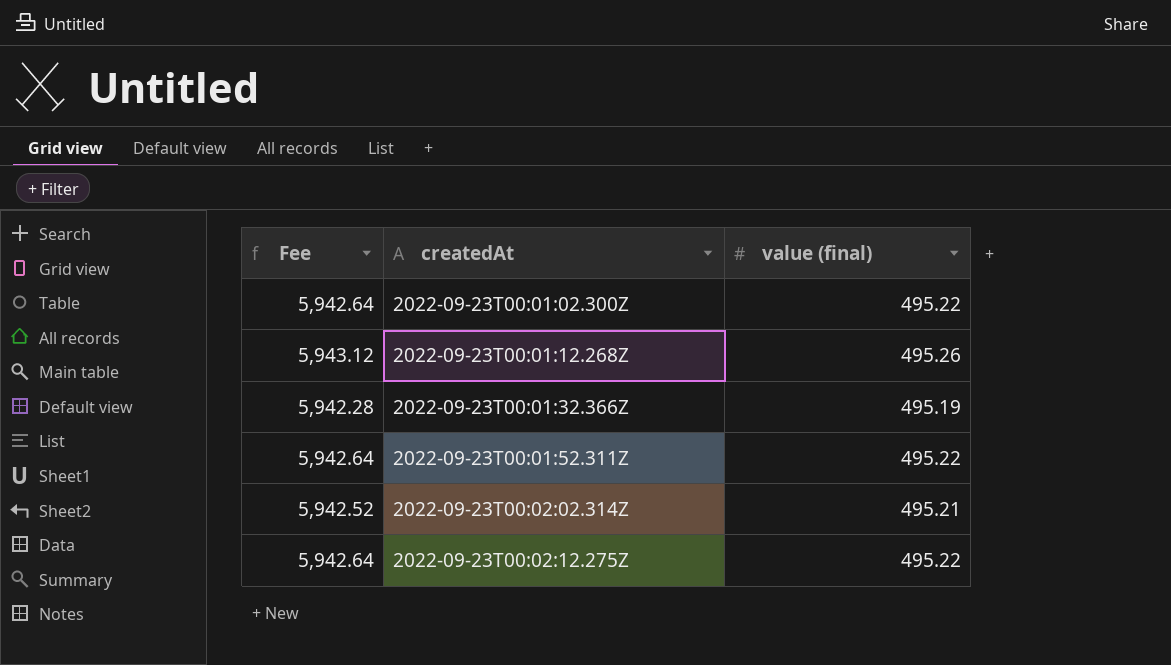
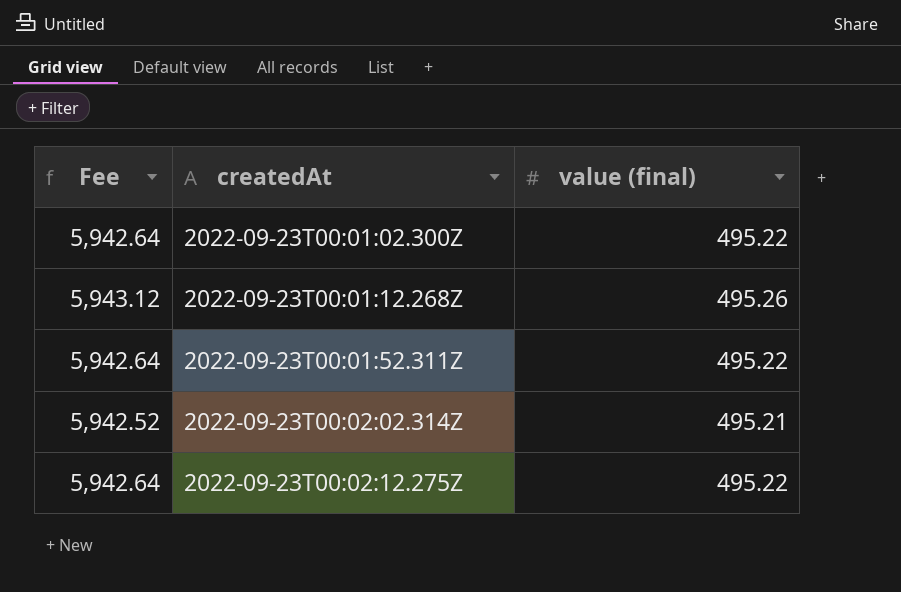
row 2022-09-23T00:01:32.366Z: 5,942.28 | 495.19 -> none

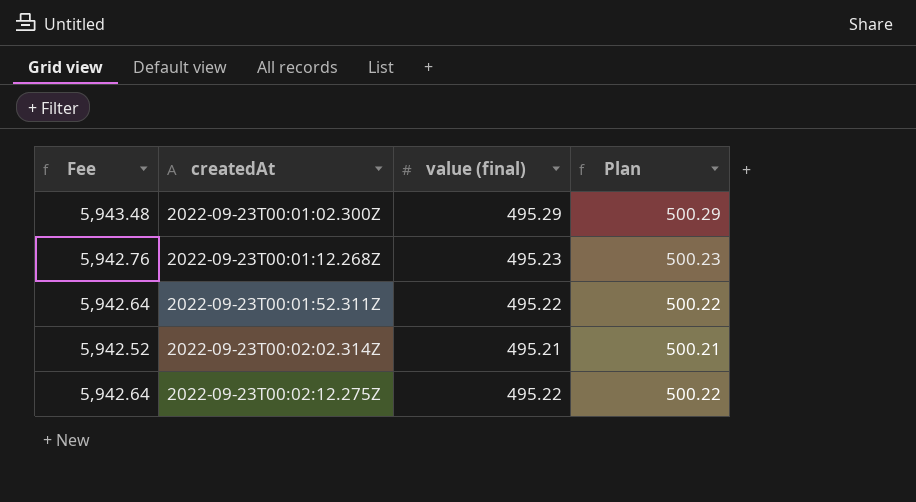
column Plan | formula: none -> [value (final)] + 5
2022-09-23T00:01:02.300Z | Fee: 5,942.64 -> 5,943.48
2022-09-23T00:01:02.300Z | value (final): 495.22 -> 495.29
2022-09-23T00:01:12.268Z | Fee: 5,943.12 -> 5,942.76
2022-09-23T00:01:12.268Z | value (final): 495.26 -> 495.23

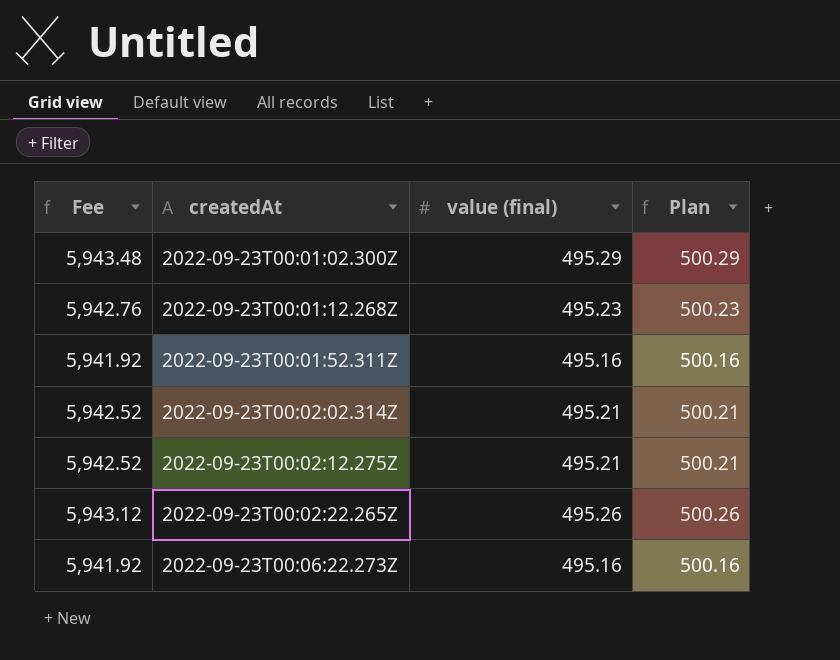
2022-09-23T00:01:52.311Z | Fee: 5,942.64 -> 5,941.92
2022-09-23T00:01:52.311Z | value (final): 495.22 -> 495.16
2022-09-23T00:01:52.311Z | Plan: 500.22 -> 500.16
2022-09-23T00:02:12.275Z | Fee: 5,942.64 -> 5,942.52
2022-09-23T00:02:12.275Z | value (final): 495.22 -> 495.21
2022-09-23T00:02:12.275Z | Plan: 500.22 -> 500.21
row 2022-09-23T00:02:22.265Z: none -> 5,943.12 | 495.26 | 500.26
row 2022-09-23T00:06:22.273Z: none -> 5,941.92 | 495.16 | 500.16

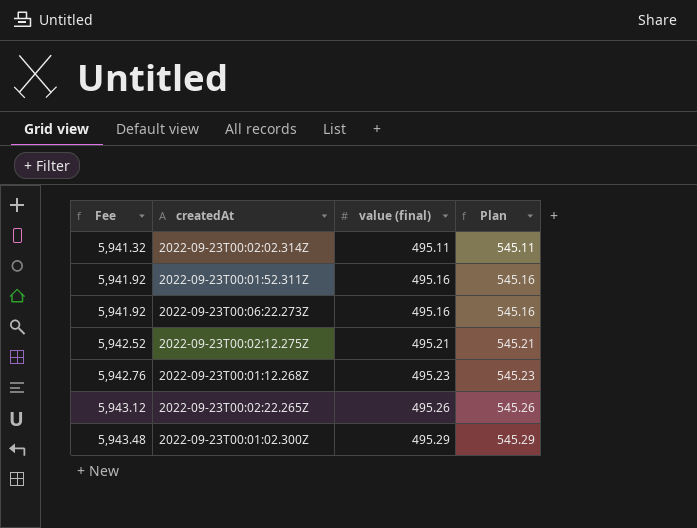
row order: createdAt ascending -> Fee ascending
column Plan | formula: [value (final)] + 5 -> [value (final)] + 50
2022-09-23T00:02:02.314Z | Fee: 5,942.52 -> 5,941.32
2022-09-23T00:02:02.314Z | value (final): 495.21 -> 495.11

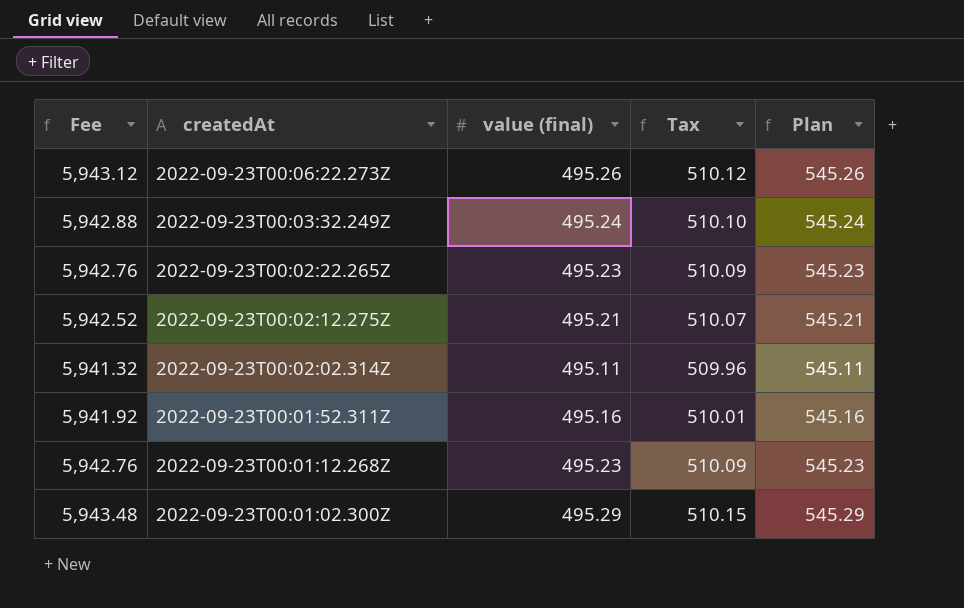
row order: Fee ascending -> createdAt descending
column Tax | formula: none -> [value (final)] * 1.03
2022-09-23T00:06:22.273Z | Fee: 5,941.92 -> 5,943.12
2022-09-23T00:06:22.273Z | value (final): 495.16 -> 495.26
2022-09-23T00:06:22.273Z | Plan: 545.16 -> 545.26
row 2022-09-23T00:03:32.249Z: none -> 5,942.88 | 495.24 | 510.10 | 545.24
2022-09-23T00:02:22.265Z | Fee: 5,943.12 -> 5,942.76
2022-09-23T00:02:22.265Z | value (final): 495.26 -> 495.23
2022-09-23T00:02:22.265Z | Plan: 545.26 -> 545.23

